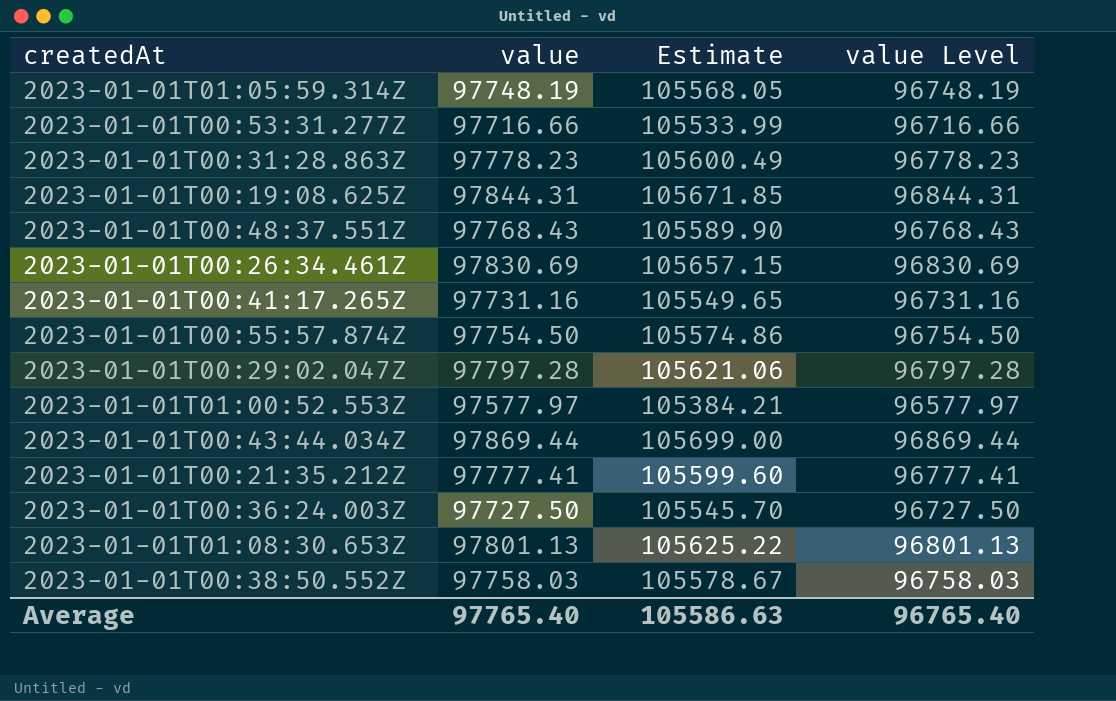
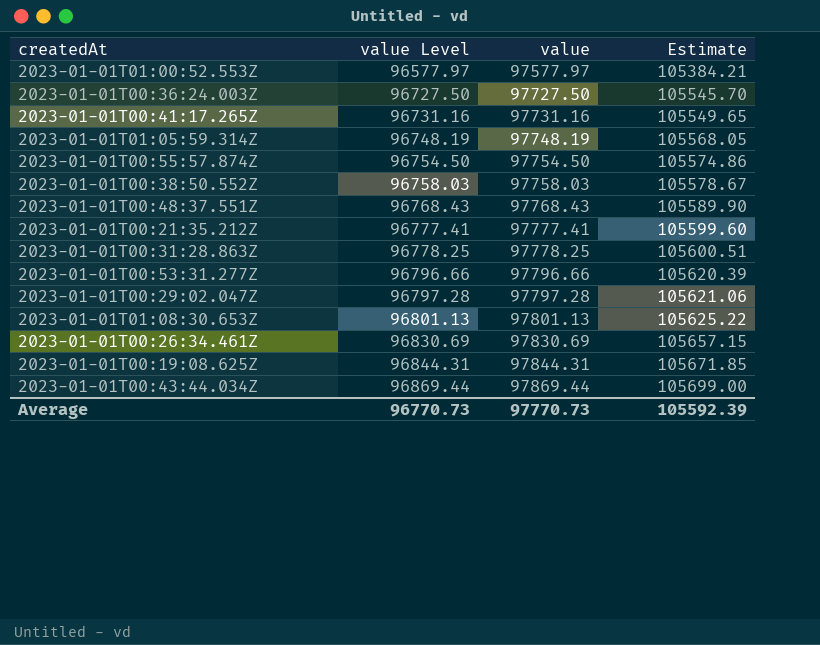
row order: none -> value Level ascending
column value Level | position: 4 -> 2
2023-01-01T00:31:28.863Z | value Level: 96778.23 -> 96778.25
2023-01-01T00:31:28.863Z | value: 97778.23 -> 97778.25
2023-01-01T00:31:28.863Z | Estimate: 105600.49 -> 105600.51
2023-01-01T00:53:31.277Z | value Level: 96716.66 -> 96796.66
2023-01-01T00:53:31.277Z | value: 97716.66 -> 97796.66
2023-01-01T00:53:31.277Z | Estimate: 105533.99 -> 105620.39
Average | value Level: 96765.40 -> 96770.73
Average | value: 97765.40 -> 97770.73
Average | Estimate: 105586.63 -> 105592.39

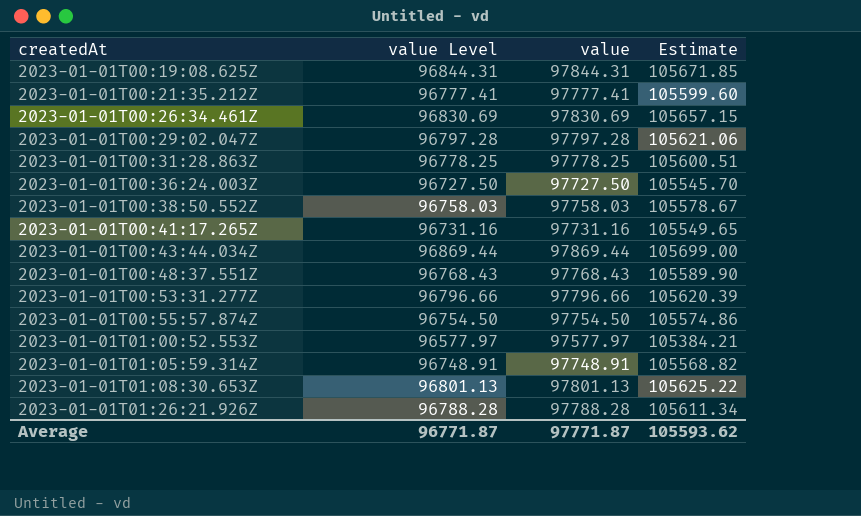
row order: value Level ascending -> createdAt ascending
2023-01-01T01:05:59.314Z | value Level: 96748.19 -> 96748.91
2023-01-01T01:05:59.314Z | value: 97748.19 -> 97748.91
2023-01-01T01:05:59.314Z | Estimate: 105568.05 -> 105568.82
row 2023-01-01T01:26:21.926Z: none -> 96788.28 | 97788.28 | 105611.34
Average | value Level: 96770.73 -> 96771.87
Average | value: 97770.73 -> 97771.87
Average | Estimate: 105592.39 -> 105593.62

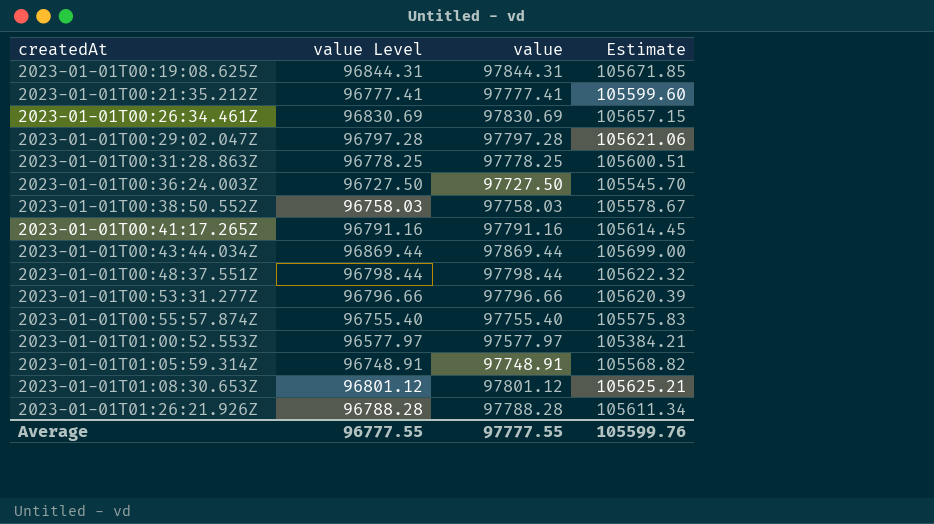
2023-01-01T00:41:17.265Z | value Level: 96731.16 -> 96791.16
2023-01-01T00:41:17.265Z | value: 97731.16 -> 97791.16
2023-01-01T00:41:17.265Z | Estimate: 105549.65 -> 105614.45
2023-01-01T00:48:37.551Z | value Level: 96768.43 -> 96798.44
2023-01-01T00:48:37.551Z | value: 97768.43 -> 97798.44
2023-01-01T00:48:37.551Z | Estimate: 105589.90 -> 105622.32
2023-01-01T00:55:57.874Z | value Level: 96754.50 -> 96755.40
2023-01-01T00:55:57.874Z | value: 97754.50 -> 97755.40
2023-01-01T00:55:57.874Z | Estimate: 105574.86 -> 105575.83
2023-01-01T01:08:30.653Z | value Level: 96801.13 -> 96801.12
2023-01-01T01:08:30.653Z | value: 97801.13 -> 97801.12
2023-01-01T01:08:30.653Z | Estimate: 105625.22 -> 105625.21
Average | value Level: 96771.87 -> 96777.55
Average | value: 97771.87 -> 97777.55
Average | Estimate: 105593.62 -> 105599.76

